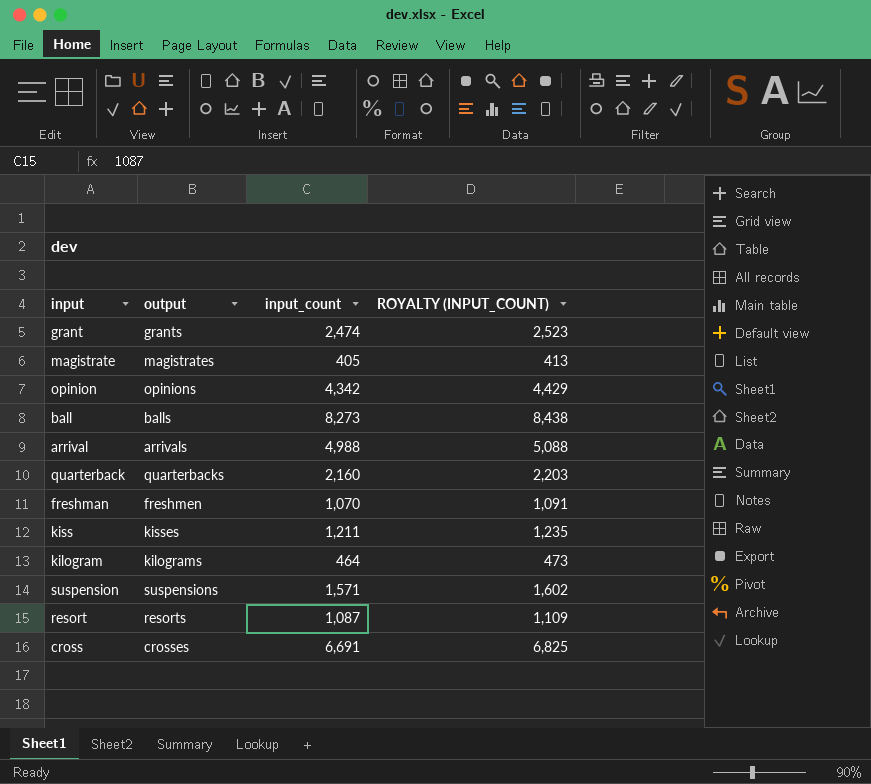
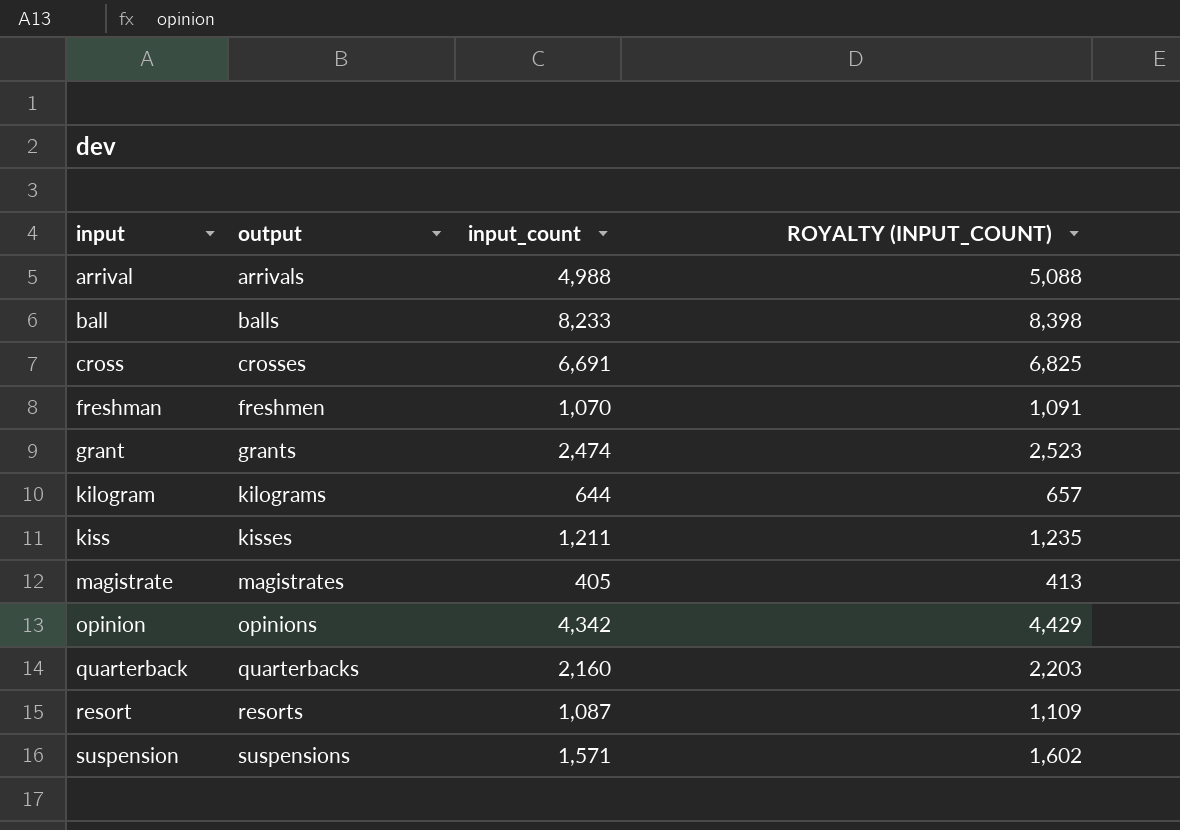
row order: none -> input ascending
ball | input_count: 8,273 -> 8,233
ball | ROYALTY (INPUT_COUNT): 8,438 -> 8,398
kilogram | input_count: 464 -> 644
kilogram | ROYALTY (INPUT_COUNT): 473 -> 657

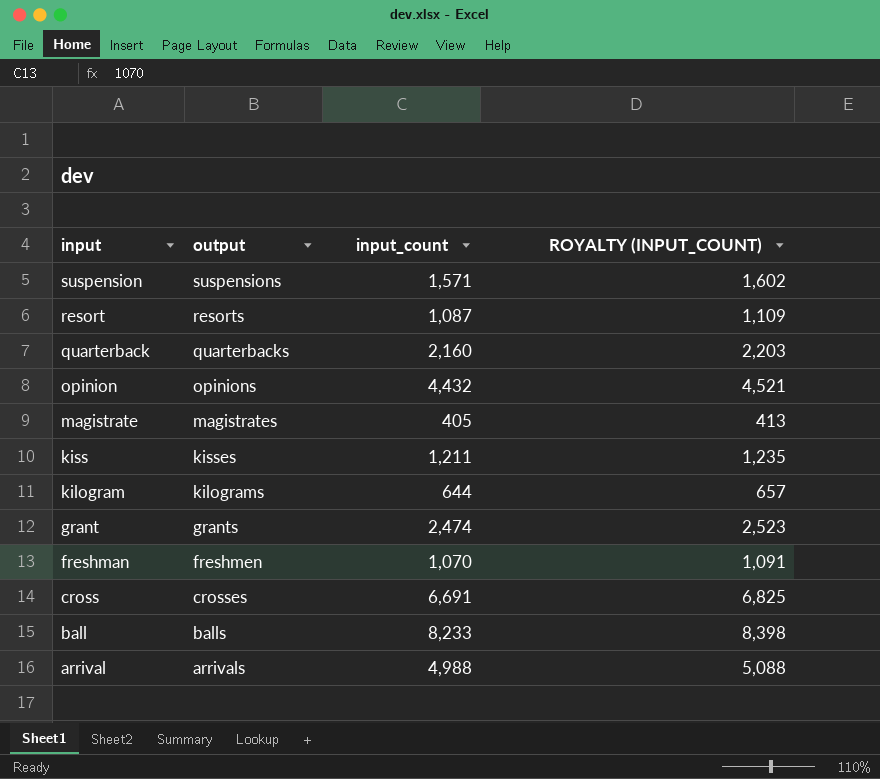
row order: input ascending -> input descending
opinion | input_count: 4,342 -> 4,432
opinion | ROYALTY (INPUT_COUNT): 4,429 -> 4,521

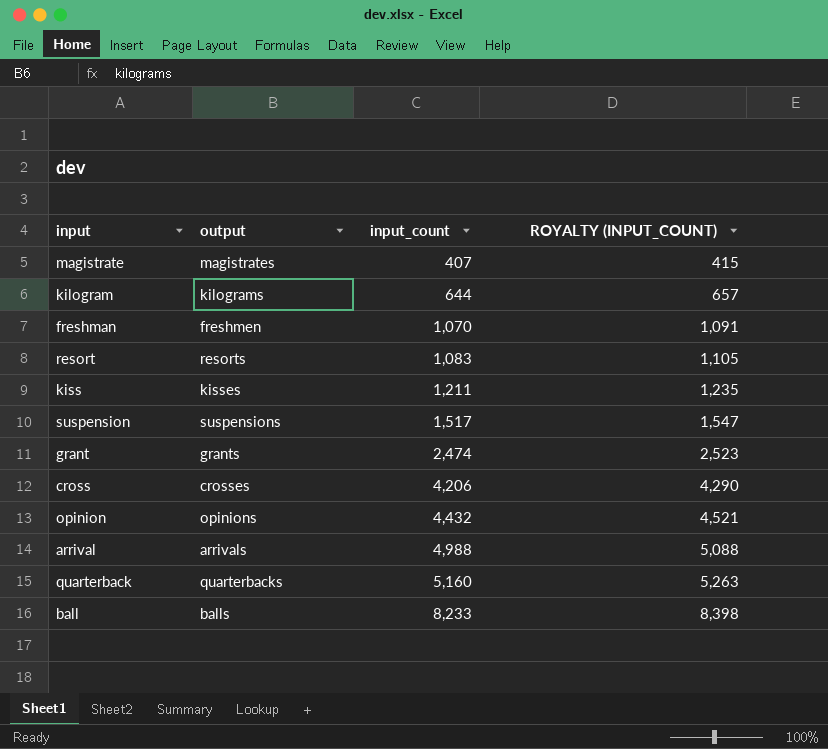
row order: input descending -> input_count ascending
magistrate | input_count: 405 -> 407
magistrate | ROYALTY (INPUT_COUNT): 413 -> 415
resort | input_count: 1,087 -> 1,083
resort | ROYALTY (INPUT_COUNT): 1,109 -> 1,105
suspension | input_count: 1,571 -> 1,517
suspension | ROYALTY (INPUT_COUNT): 1,602 -> 1,547
cross | input_count: 6,691 -> 4,206
cross | ROYALTY (INPUT_COUNT): 6,825 -> 4,290
quarterback | input_count: 2,160 -> 5,160
quarterback | ROYALTY (INPUT_COUNT): 2,203 -> 5,263

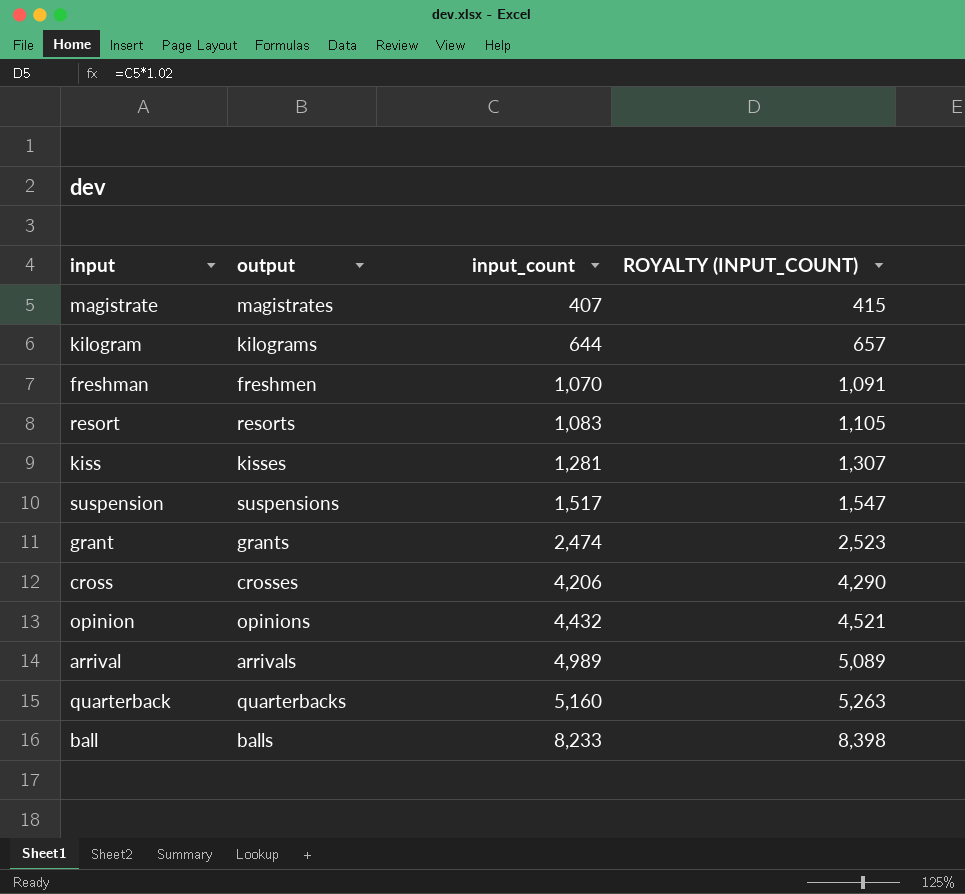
kiss | input_count: 1,211 -> 1,281
kiss | ROYALTY (INPUT_COUNT): 1,235 -> 1,307
arrival | input_count: 4,988 -> 4,989
arrival | ROYALTY (INPUT_COUNT): 5,088 -> 5,089

